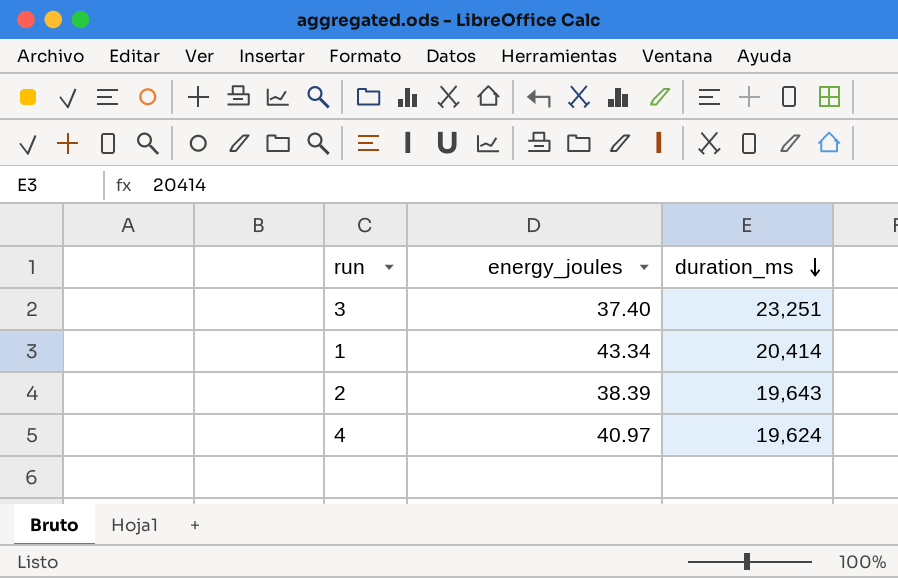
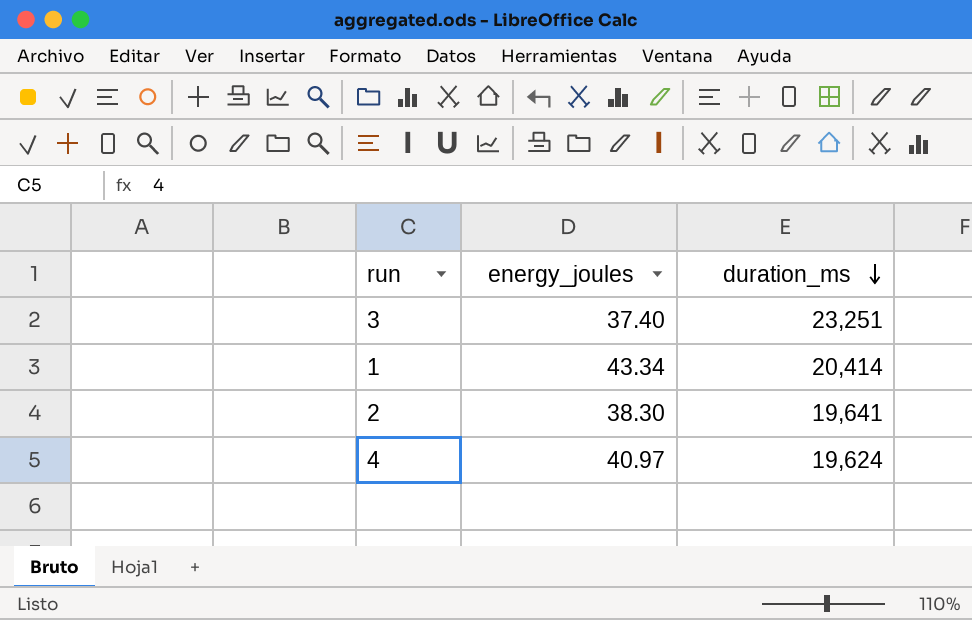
2 | energy_joules: 38.39 -> 38.30
2 | duration_ms: 19,643 -> 19,641

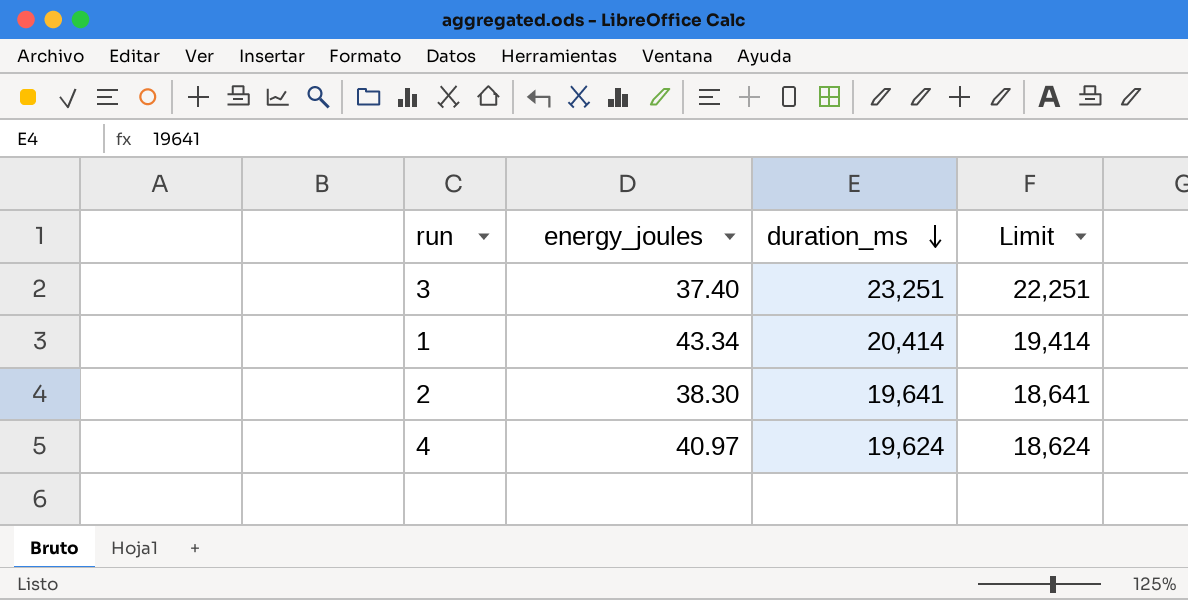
column Limit | formula: none -> [duration_ms] - 1000

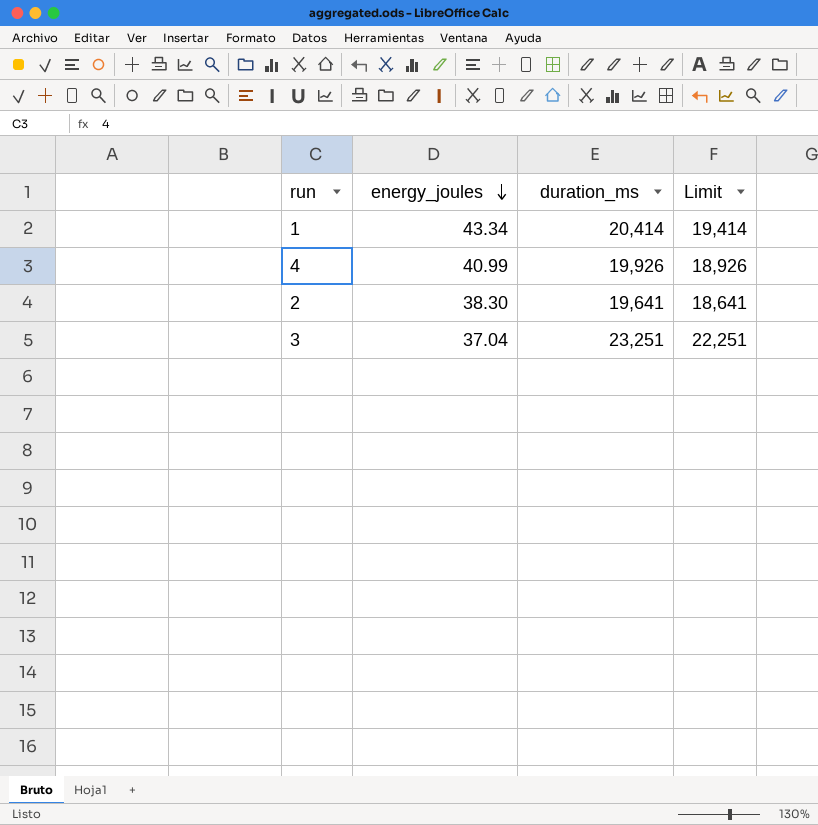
row order: duration_ms descending -> energy_joules descending
4 | energy_joules: 40.97 -> 40.99
4 | duration_ms: 19,624 -> 19,926
4 | Limit: 18,624 -> 18,926
3 | energy_joules: 37.40 -> 37.04

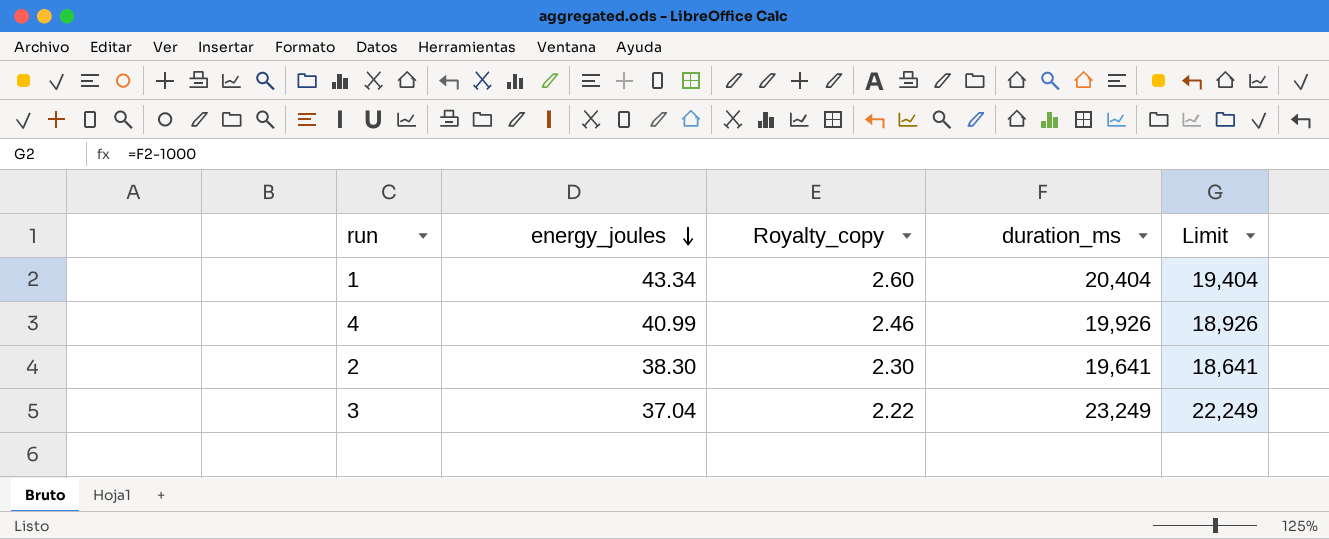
column Royalty_copy | formula: none -> [energy_joules] * 0.06
1 | duration_ms: 20,414 -> 20,404
1 | Limit: 19,414 -> 19,404
3 | duration_ms: 23,251 -> 23,249
3 | Limit: 22,251 -> 22,249

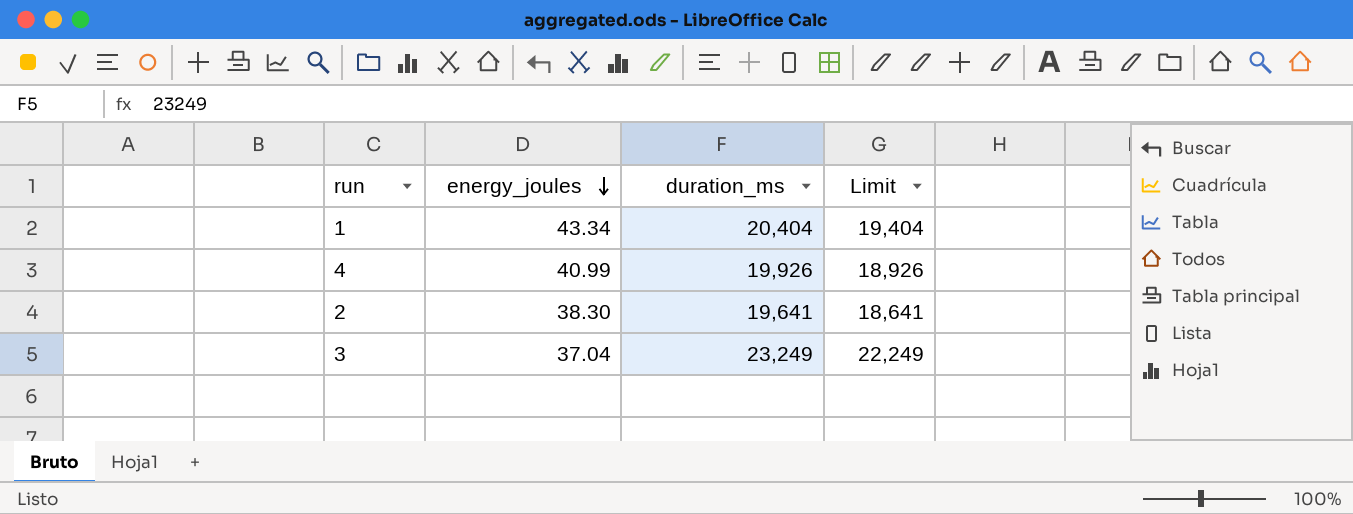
column Royalty_copy | formula: [energy_joules] * 0.06 -> none

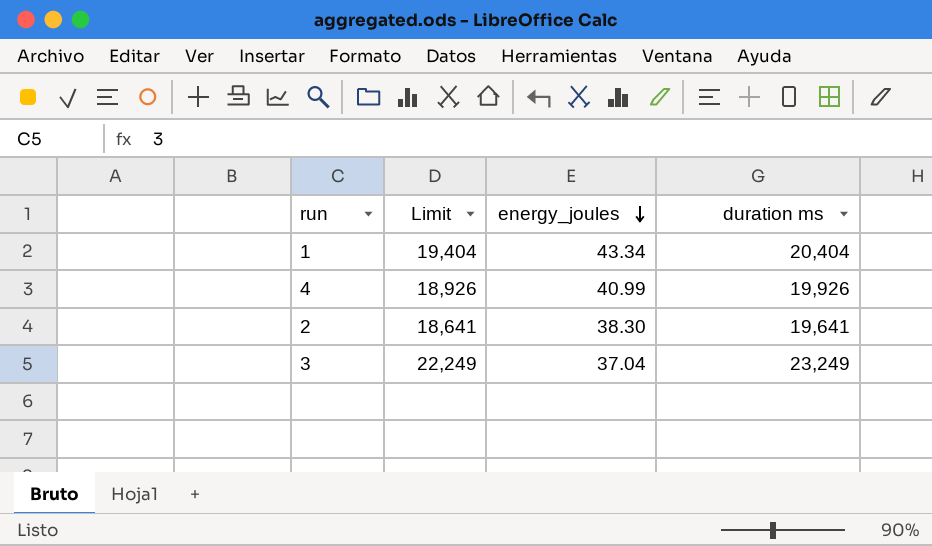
column Limit | position: 4 -> 2
column name: duration_ms -> duration ms

